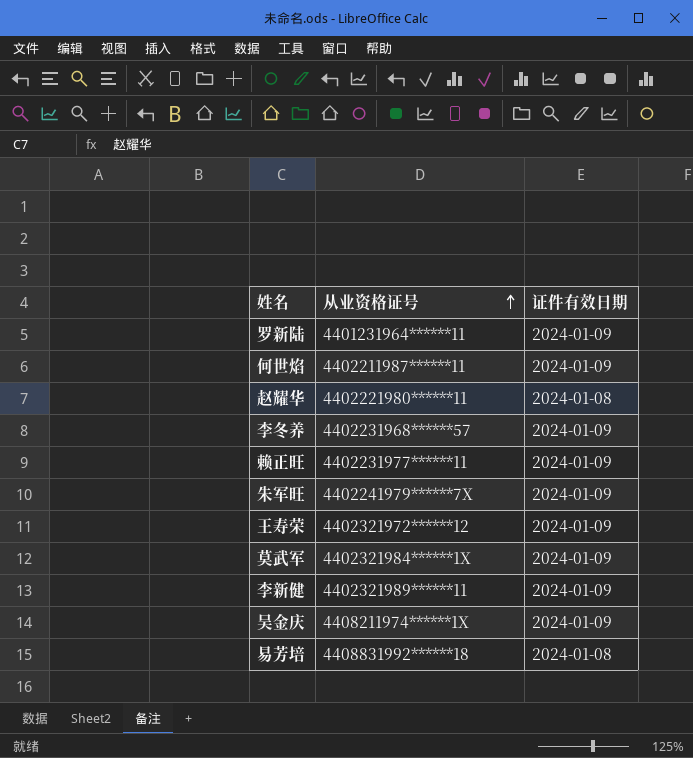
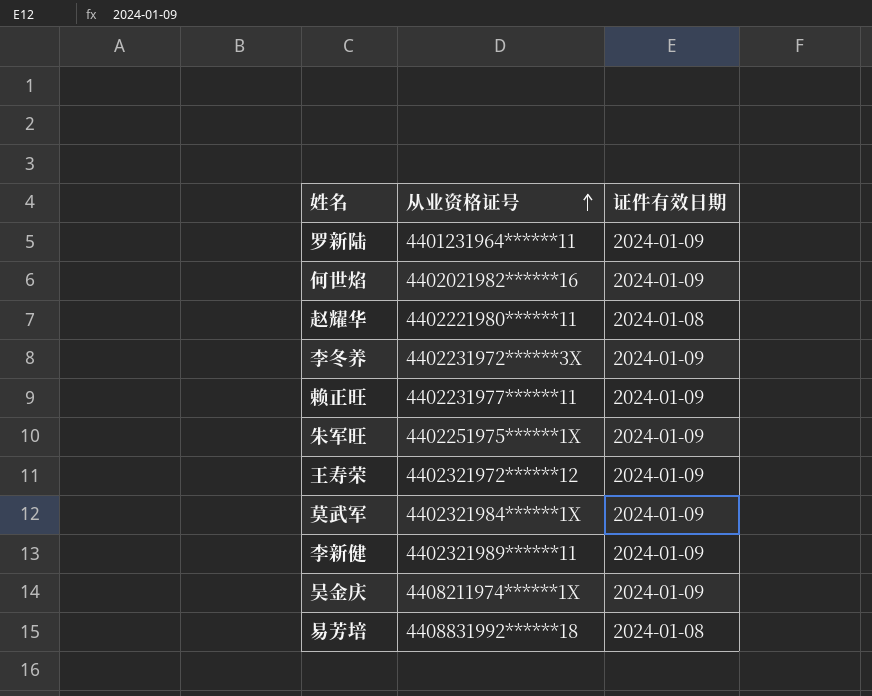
何世焰 | 从业资格证号: 4402211987******11 -> 4402021982******16
李冬养 | 从业资格证号: 4402231968******57 -> 4402231972******3X
朱军旺 | 从业资格证号: 4402241979******7X -> 4402251975******1X

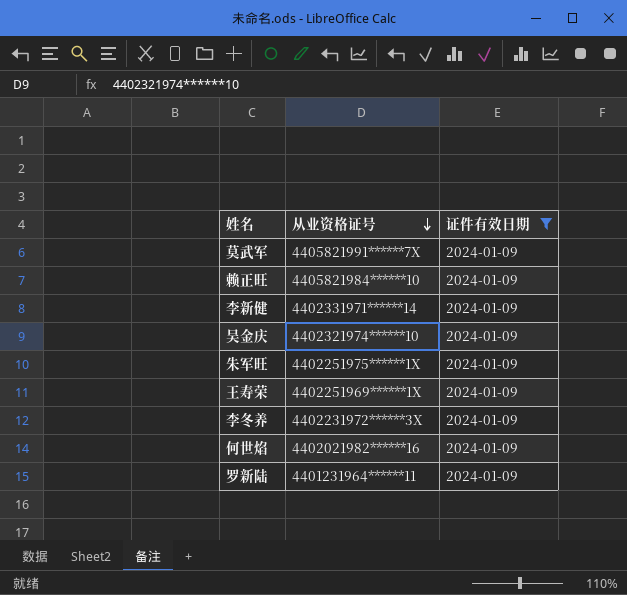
filter: none -> 证件有效日期 = 2024-01-09
row order: 从业资格证号 ascending -> 从业资格证号 descending
莫武军 | 从业资格证号: 4402321984******1X -> 4405821991******7X
赖正旺 | 从业资格证号: 4402231977******11 -> 4405821984******10
李新健 | 从业资格证号: 4402321989******11 -> 4402331971******14
吴金庆 | 从业资格证号: 4408211974******1X -> 4402321974******10
王寿荣 | 从业资格证号: 4402321972******12 -> 4402251969******1X

